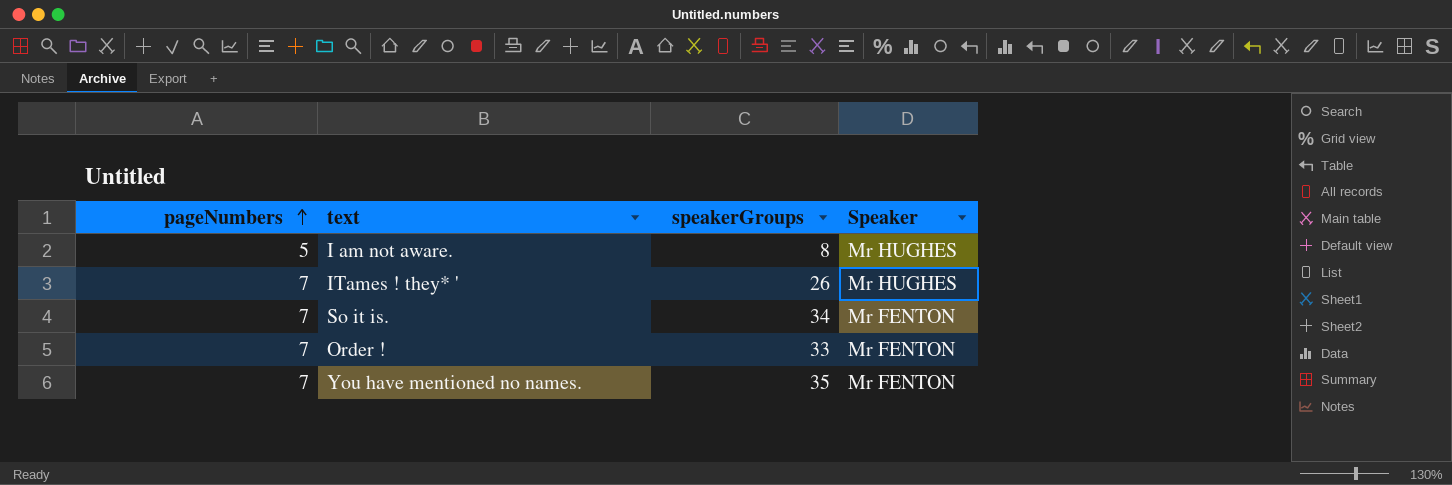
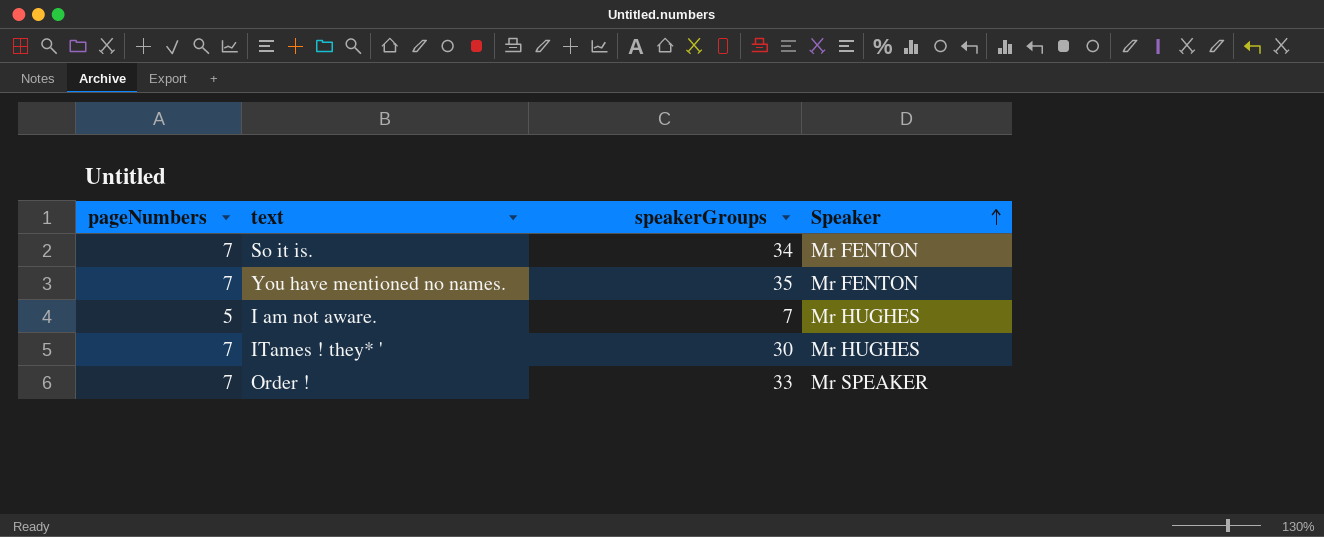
row order: pageNumbers ascending -> Speaker ascending
I am not aware. | speakerGroups: 8 -> 7
ITames ! they* ' | speakerGroups: 26 -> 30
Order ! | Speaker: Mr FENTON -> Mr SPEAKER

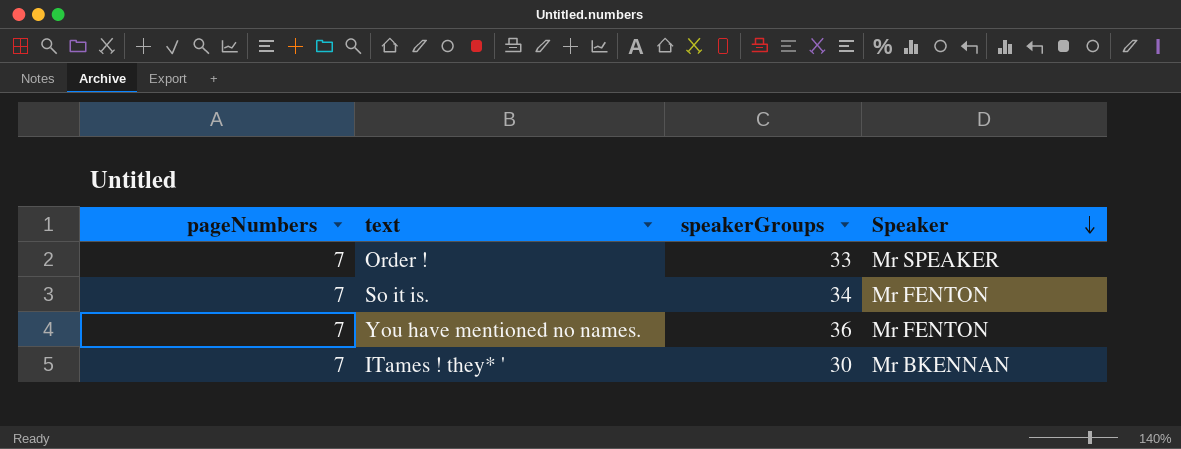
row order: Speaker ascending -> Speaker descending
row I am not aware.: 5 | 7 | Mr HUGHES -> none
You have mentioned no names. | speakerGroups: 35 -> 36
ITames ! they* ' | Speaker: Mr HUGHES -> Mr BKENNAN

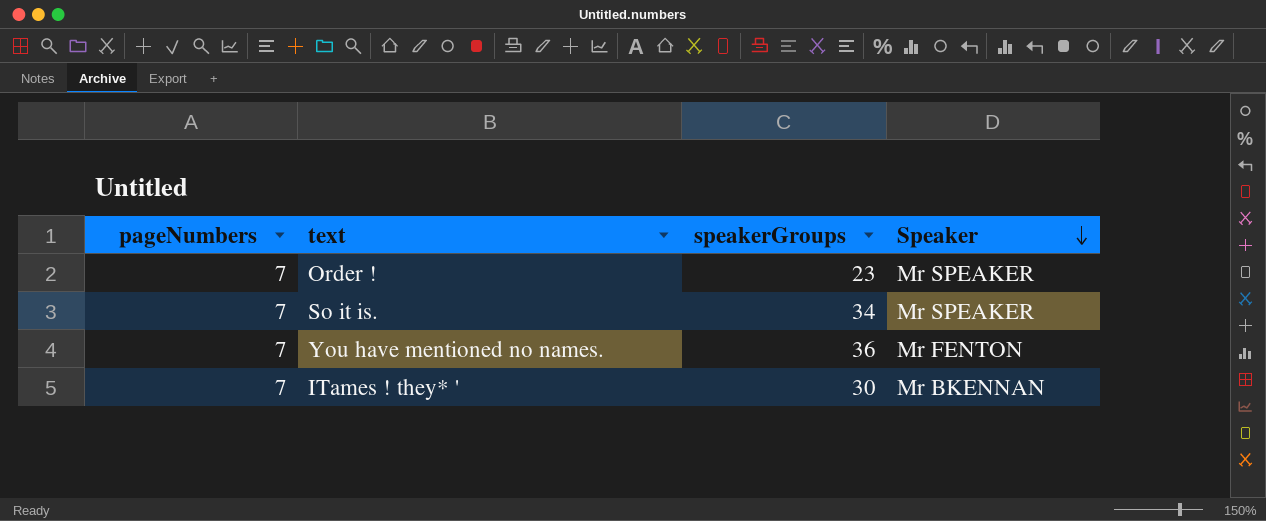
Order ! | speakerGroups: 33 -> 23
So it is. | Speaker: Mr FENTON -> Mr SPEAKER

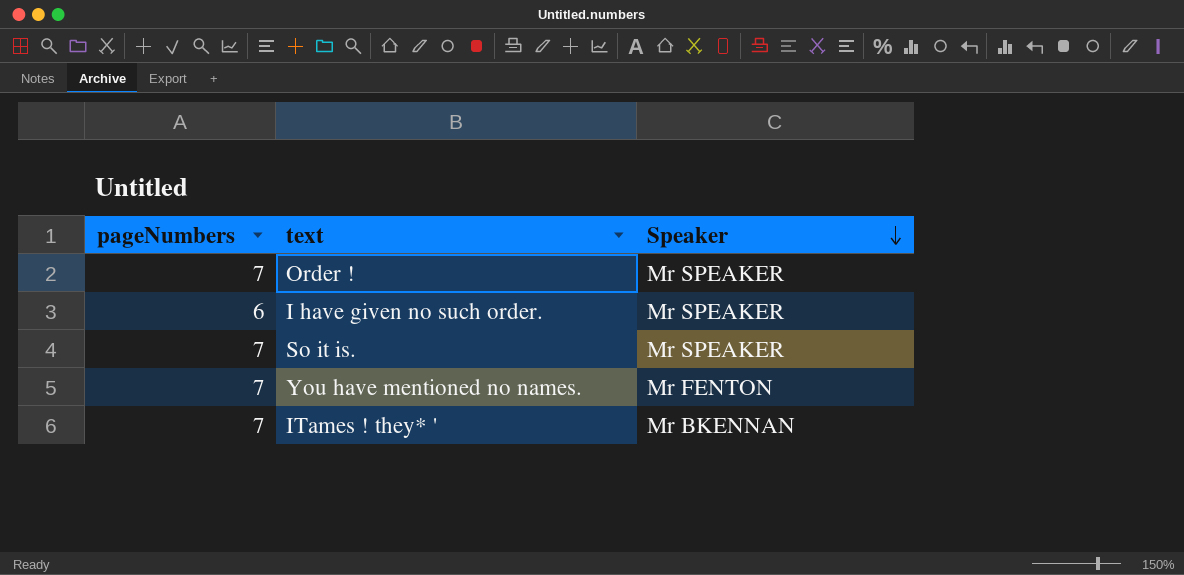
column speakerGroups | position: 3 -> none
row I have given no such order.: none -> 6 | Mr SPEAKER

